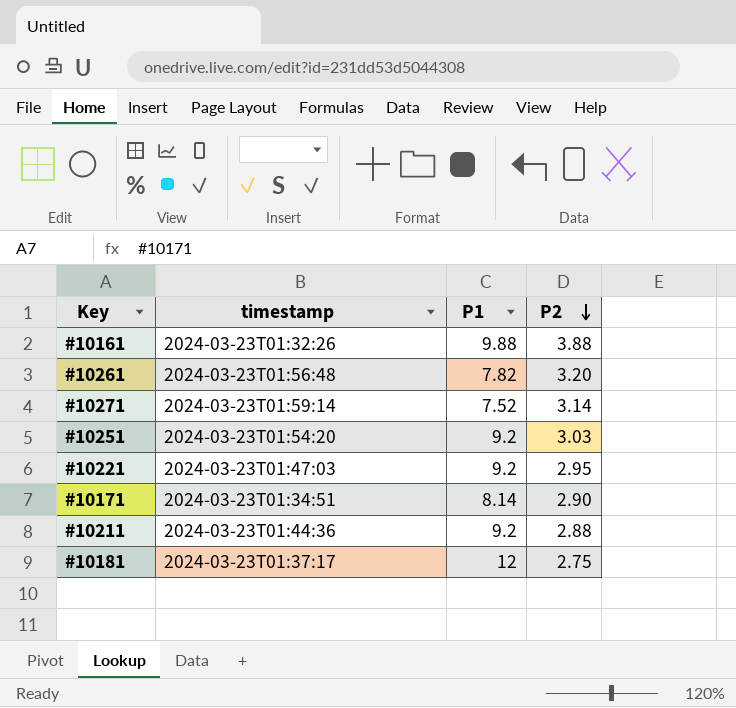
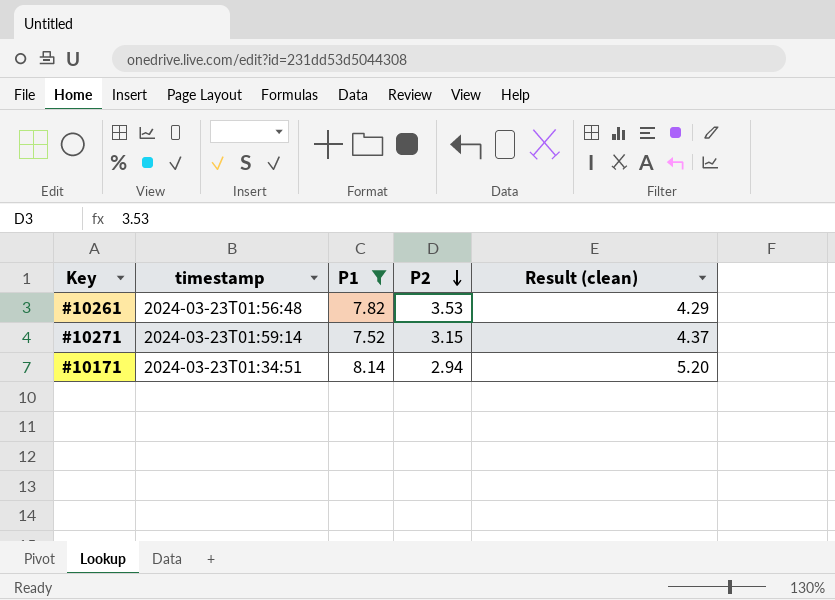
filter: none -> P1 <= 8.14
column Result (clean) | formula: none -> [P1] - [P2]
#10261 | P2: 3.20 -> 3.53
#10271 | P2: 3.14 -> 3.15
#10171 | P2: 2.90 -> 2.94

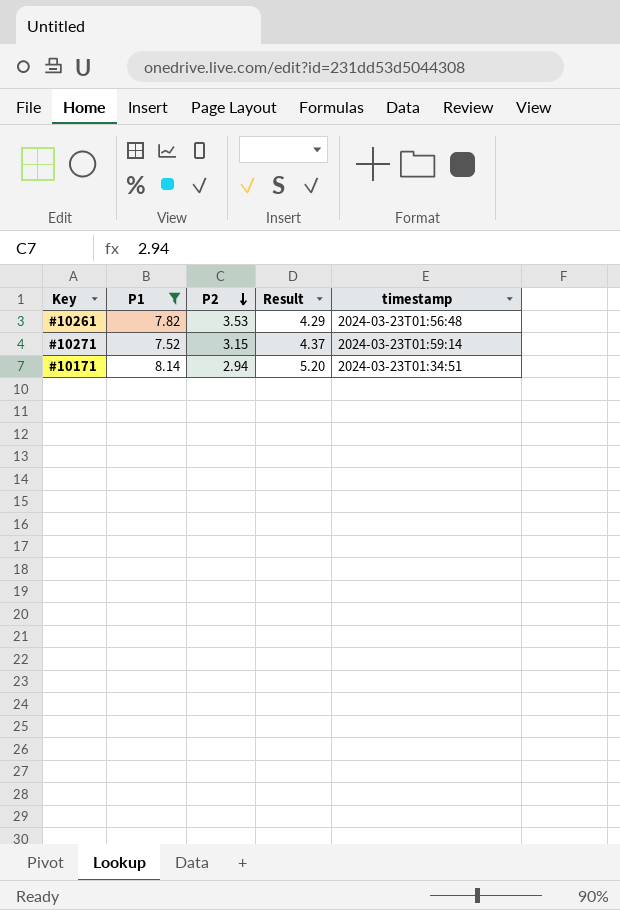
column name: Result (clean) -> Result
column timestamp | position: 2 -> 5

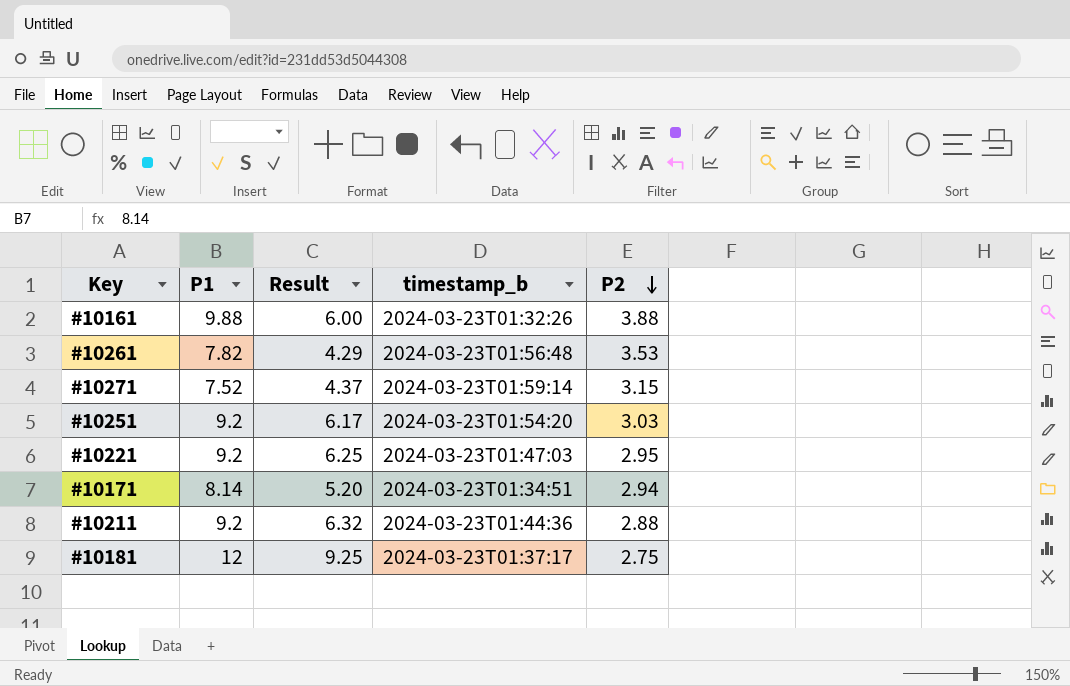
filter: P1 <= 8.14 -> none
column name: timestamp -> timestamp_b
column P2 | position: 3 -> 5

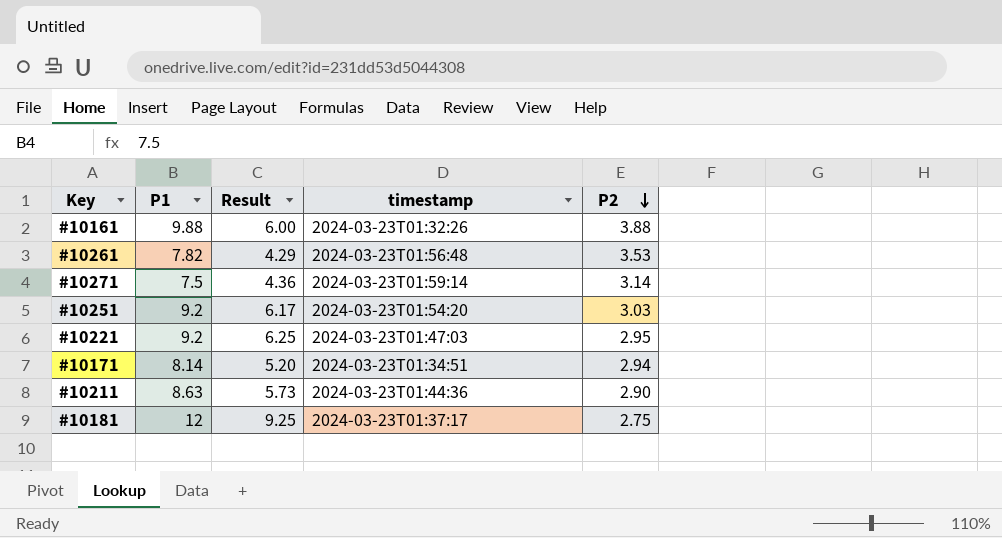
column name: timestamp_b -> timestamp
#10271 | P1: 7.52 -> 7.5
#10271 | Result: 4.37 -> 4.36
#10271 | P2: 3.15 -> 3.14
#10211 | P1: 9.2 -> 8.63
#10211 | Result: 6.32 -> 5.73
#10211 | P2: 2.88 -> 2.90

